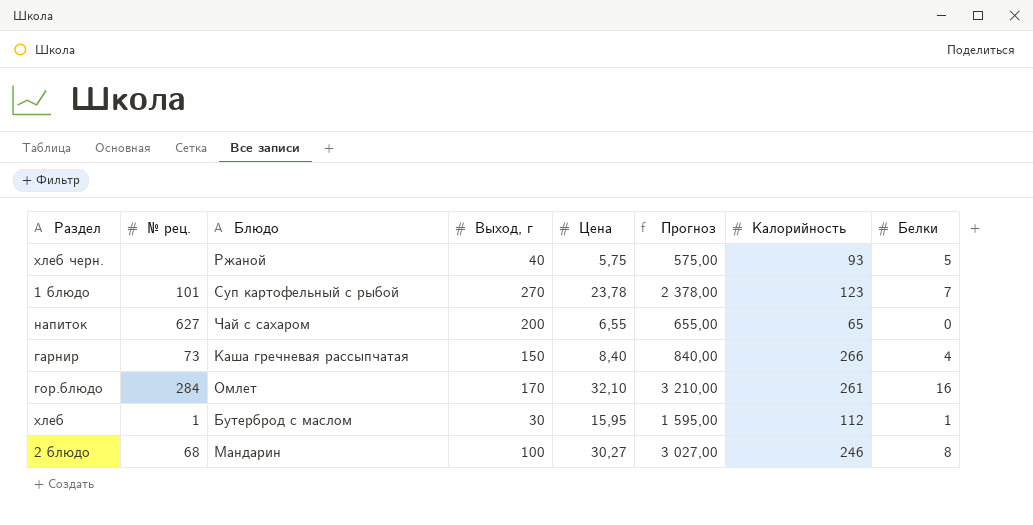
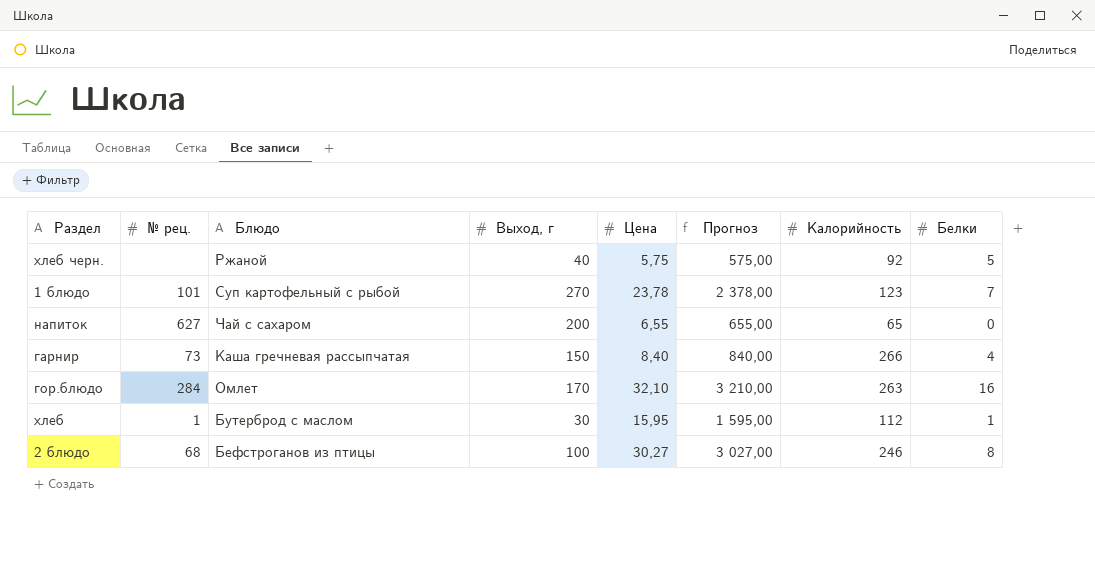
хлеб черн. | Калорийность: 93 -> 92
гор.блюдо | Калорийность: 261 -> 263
2 блюдо | Блюдо: Мандарин -> Бефстроганов из птицы

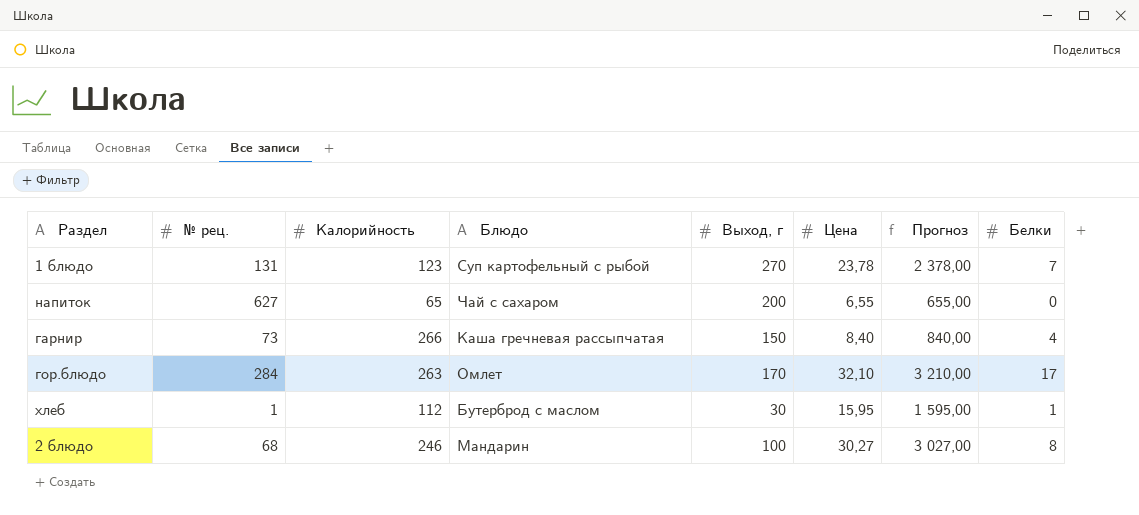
column Калорийность | position: 7 -> 3
row хлеб черн.: none | Ржаной | 40 | 5,75 | 575,00 | 92 | 5 -> none
1 блюдо | № рец.: 101 -> 131
гор.блюдо | Белки: 16 -> 17
2 блюдо | Блюдо: Бефстроганов из птицы -> Мандарин

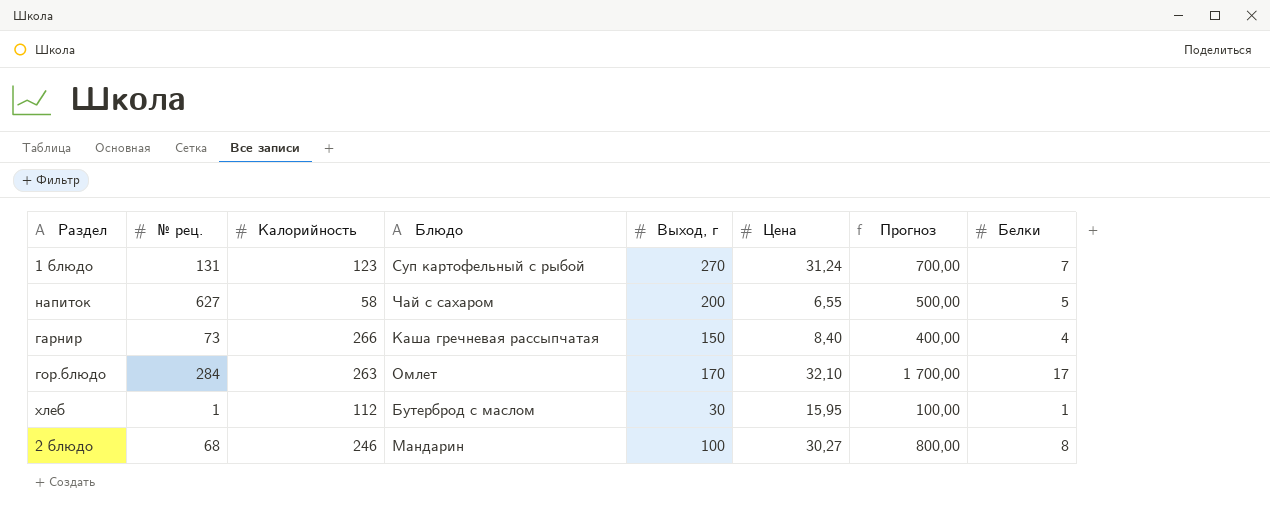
column Прогноз | formula: [Цена] * 100 -> [Белки] * 100
1 блюдо | Цена: 23,78 -> 31,24
напиток | Калорийность: 65 -> 58
напиток | Белки: 0 -> 5

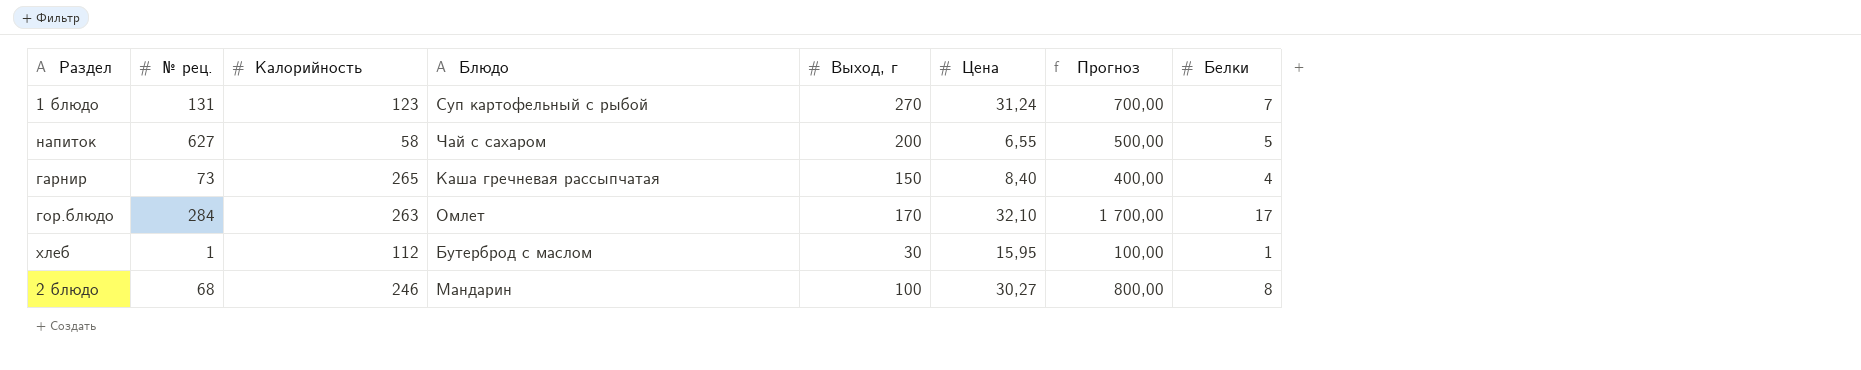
гарнир | Калорийность: 266 -> 265

